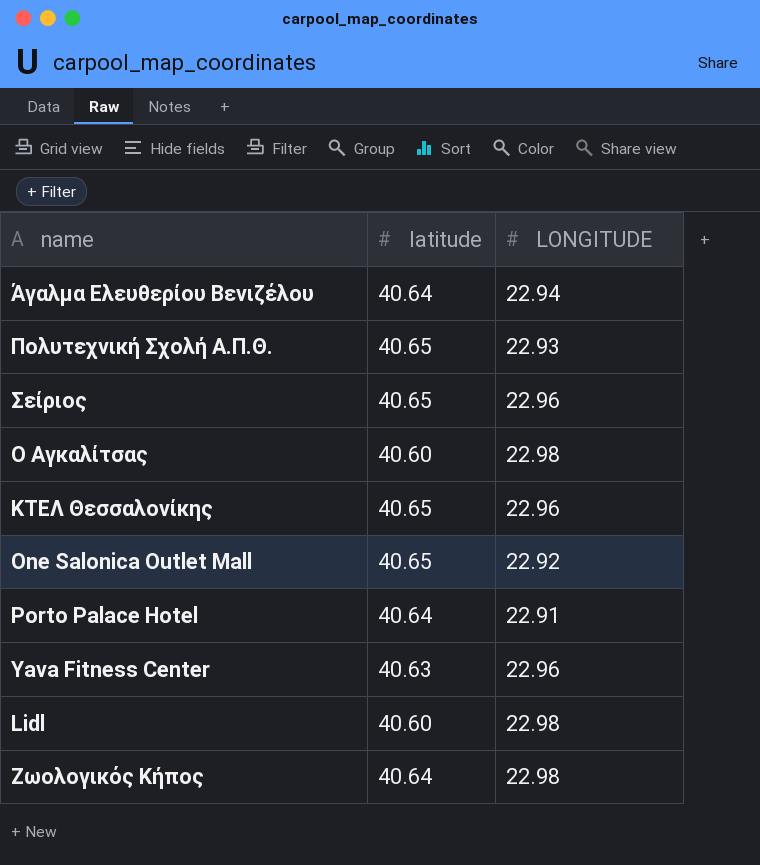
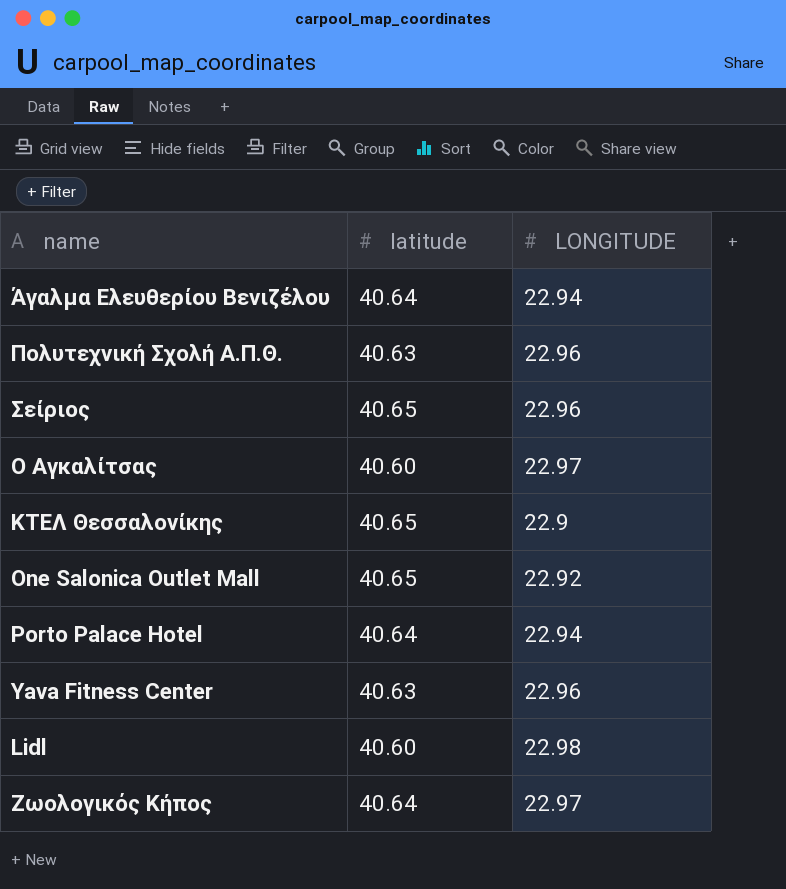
Πολυτεχνική Σχολή Α.Π.Θ. | latitude: 40.65 -> 40.63
Πολυτεχνική Σχολή Α.Π.Θ. | LONGITUDE: 22.93 -> 22.96
Ο Αγκαλίτσας | LONGITUDE: 22.98 -> 22.97
ΚΤΕΛ Θεσσαλονίκης | LONGITUDE: 22.96 -> 22.9
Porto Palace Hotel | LONGITUDE: 22.91 -> 22.94
Ζωολογικός Κήπος | LONGITUDE: 22.98 -> 22.97

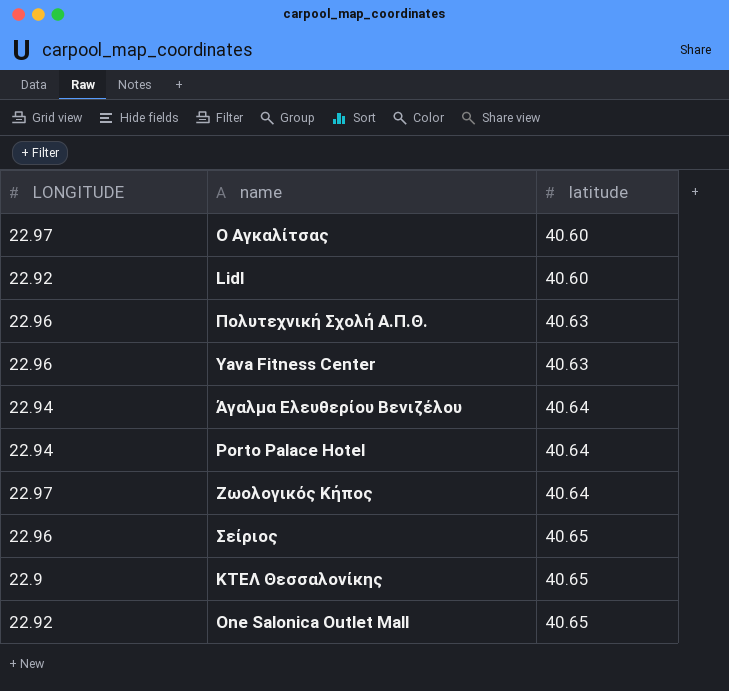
row order: none -> latitude ascending
column LONGITUDE | position: 3 -> 1
Lidl | LONGITUDE: 22.98 -> 22.92

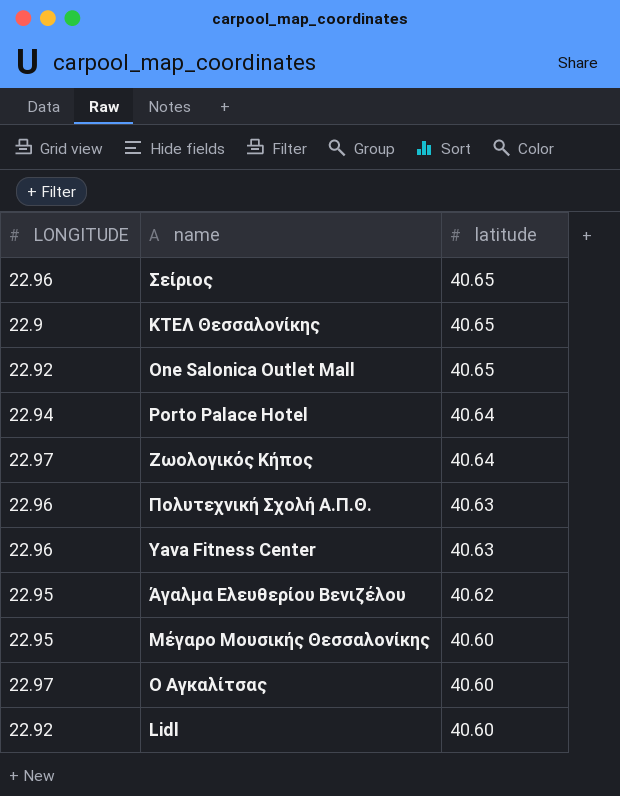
row order: latitude ascending -> latitude descending
Άγαλμα Ελευθερίου Βενιζέλου | LONGITUDE: 22.94 -> 22.95
Άγαλμα Ελευθερίου Βενιζέλου | latitude: 40.64 -> 40.62
row Μέγαρο Μουσικής Θεσσαλονίκης: none -> 22.95 | 40.60

